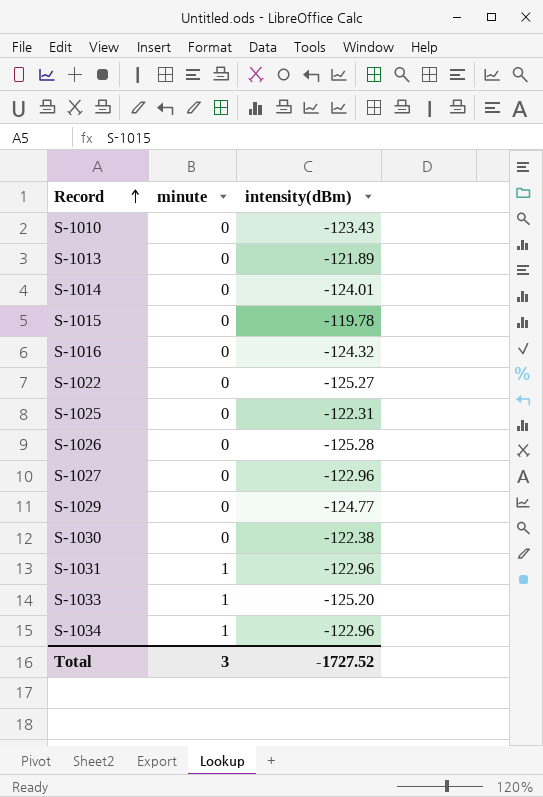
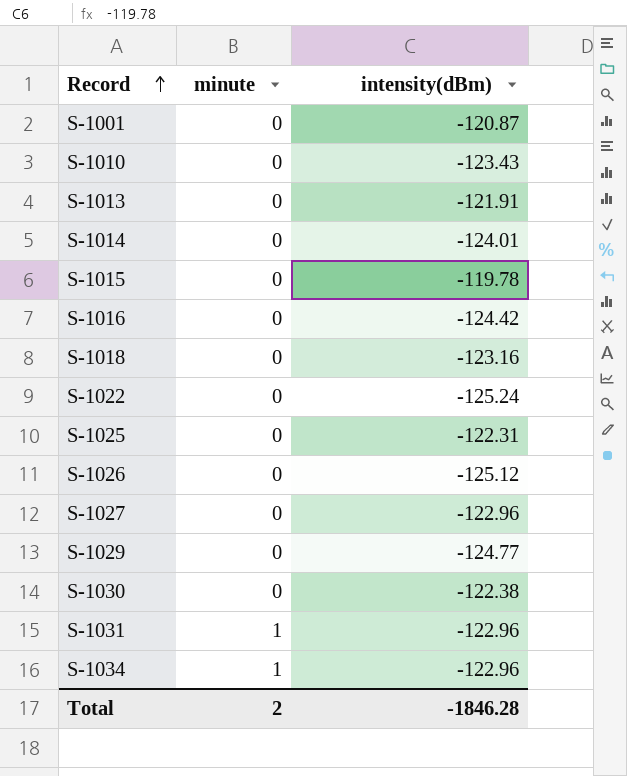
row S-1033: 1 | -125.20 -> none
row S-1001: none -> 0 | -120.87
S-1013 | intensity(dBm): -121.89 -> -121.91
S-1016 | intensity(dBm): -124.32 -> -124.42
row S-1018: none -> 0 | -123.16
S-1022 | intensity(dBm): -125.27 -> -125.24
S-1026 | intensity(dBm): -125.28 -> -125.12
Total | minute: 3 -> 2
Total | intensity(dBm): -1727.52 -> -1846.28

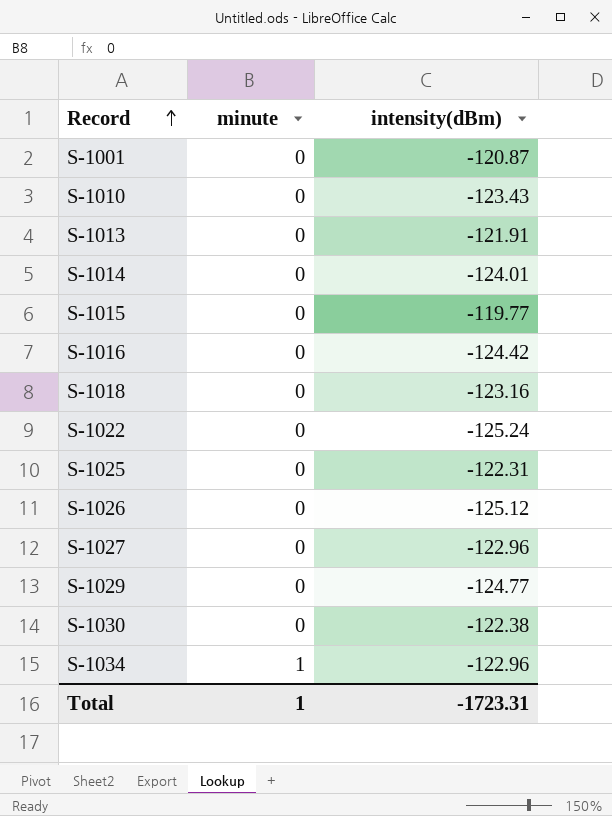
row S-1031: 1 | -122.96 -> none
S-1015 | intensity(dBm): -119.78 -> -119.77
Total | minute: 2 -> 1
Total | intensity(dBm): -1846.28 -> -1723.31

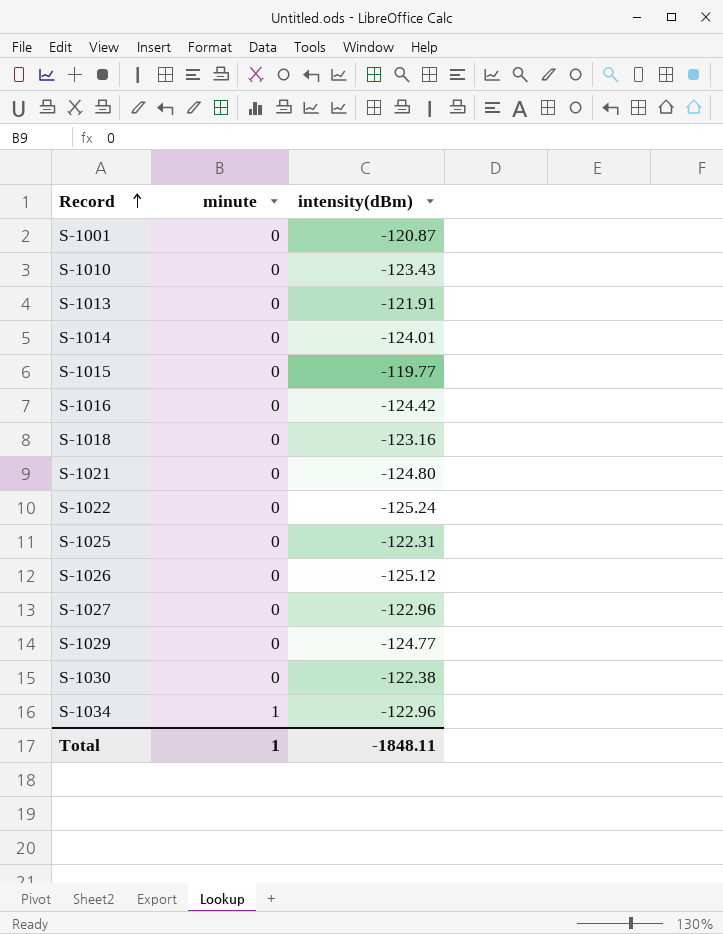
row S-1021: none -> 0 | -124.80
Total | intensity(dBm): -1723.31 -> -1848.11

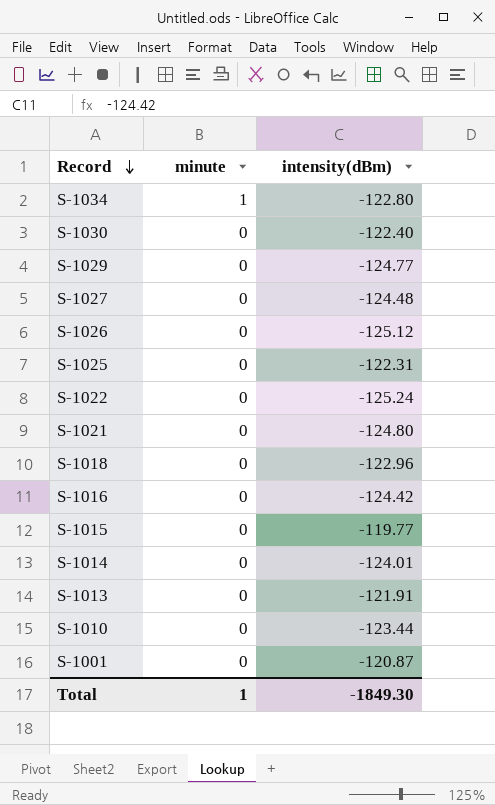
row order: Record ascending -> Record descending
S-1034 | intensity(dBm): -122.96 -> -122.80
S-1030 | intensity(dBm): -122.38 -> -122.40
S-1027 | intensity(dBm): -122.96 -> -124.48
S-1018 | intensity(dBm): -123.16 -> -122.96
S-1010 | intensity(dBm): -123.43 -> -123.44
Total | intensity(dBm): -1848.11 -> -1849.30

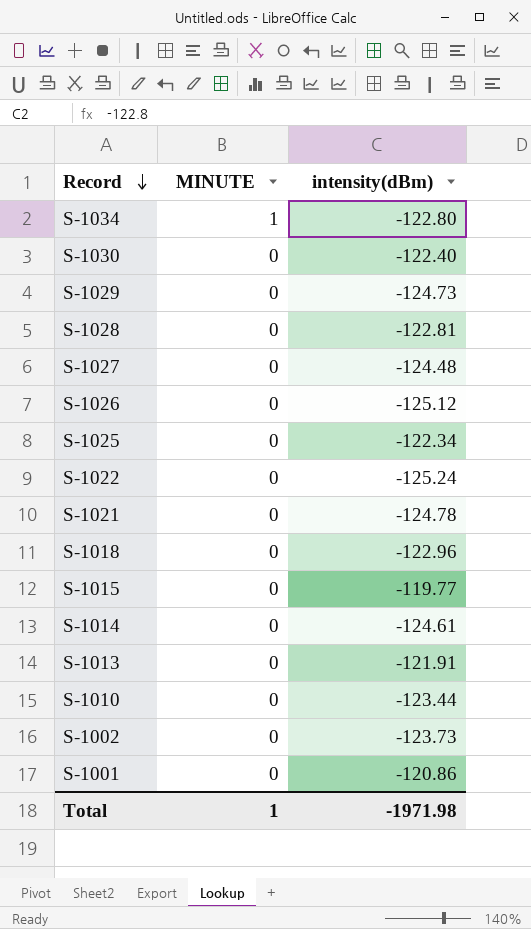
column name: minute -> MINUTE
row S-1016: 0 | -124.42 -> none
S-1029 | intensity(dBm): -124.77 -> -124.73
row S-1028: none -> 0 | -122.81
S-1025 | intensity(dBm): -122.31 -> -122.34
S-1021 | intensity(dBm): -124.80 -> -124.78
S-1014 | intensity(dBm): -124.01 -> -124.61
row S-1002: none -> 0 | -123.73
S-1001 | intensity(dBm): -120.87 -> -120.86
Total | intensity(dBm): -1849.30 -> -1971.98

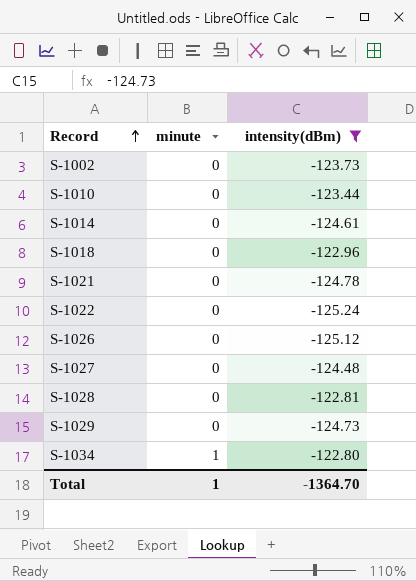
filter: none -> intensity(dBm) <= -122.80
row order: Record descending -> Record ascending
column name: MINUTE -> minute
Total | intensity(dBm): -1971.98 -> -1364.70

